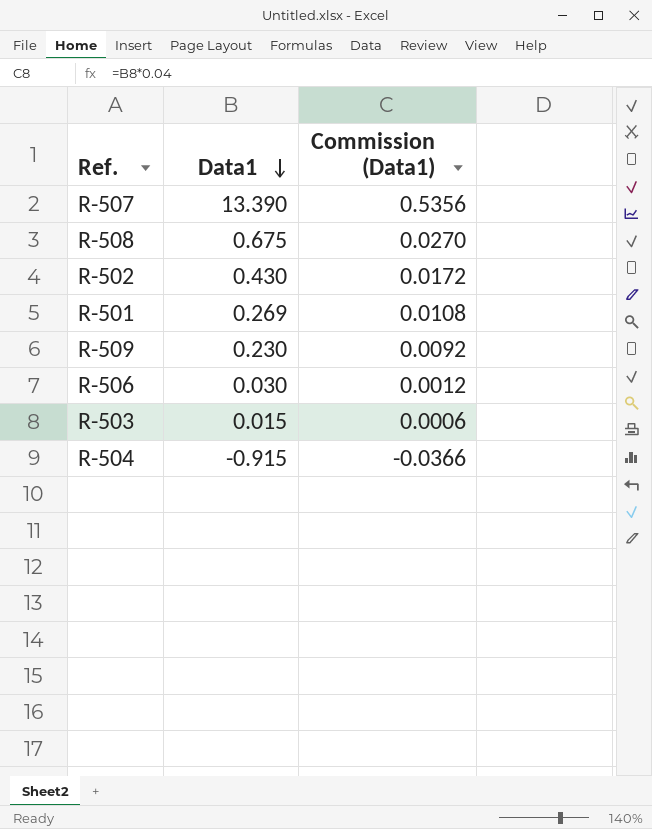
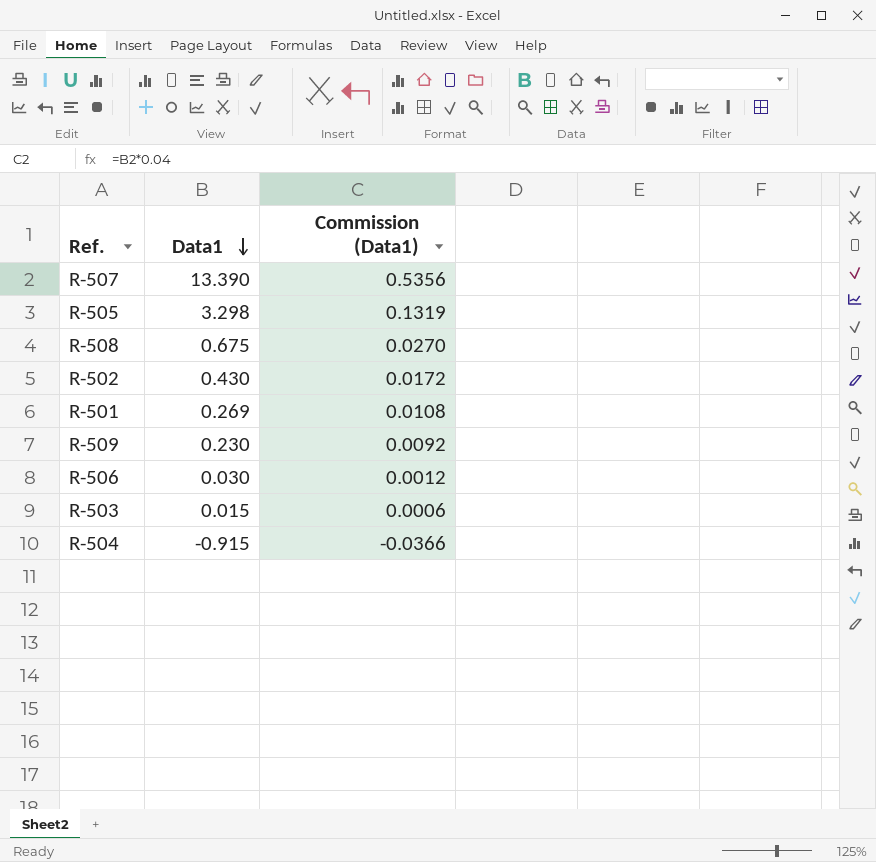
row R-505: none -> 3.298 | 0.1319

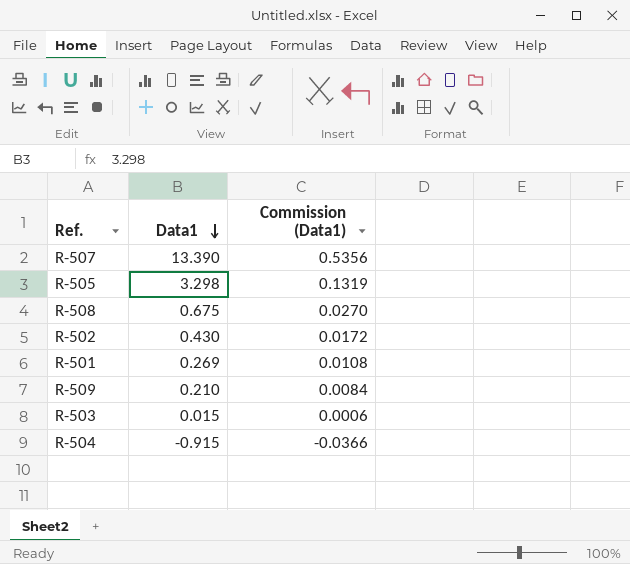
row R-506: 0.030 | 0.0012 -> none
R-509 | Data1: 0.230 -> 0.210
R-509 | Commission (Data1): 0.0092 -> 0.0084

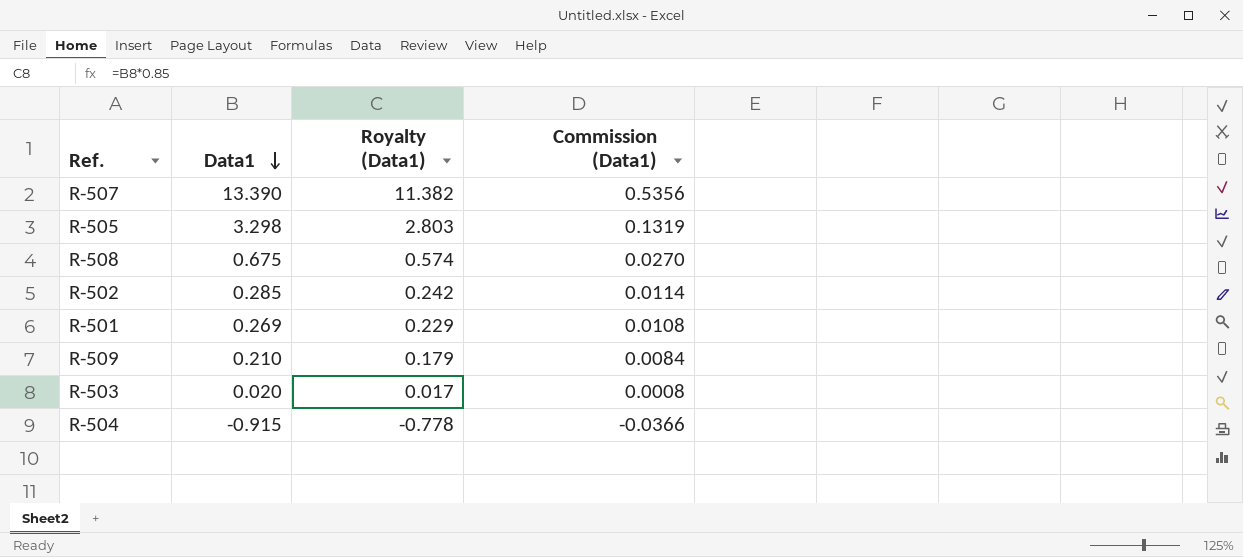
column Royalty (Data1) | formula: none -> [Data1] * 0.85
R-502 | Data1: 0.430 -> 0.285
R-502 | Commission (Data1): 0.0172 -> 0.0114
R-503 | Data1: 0.015 -> 0.020
R-503 | Commission (Data1): 0.0006 -> 0.0008

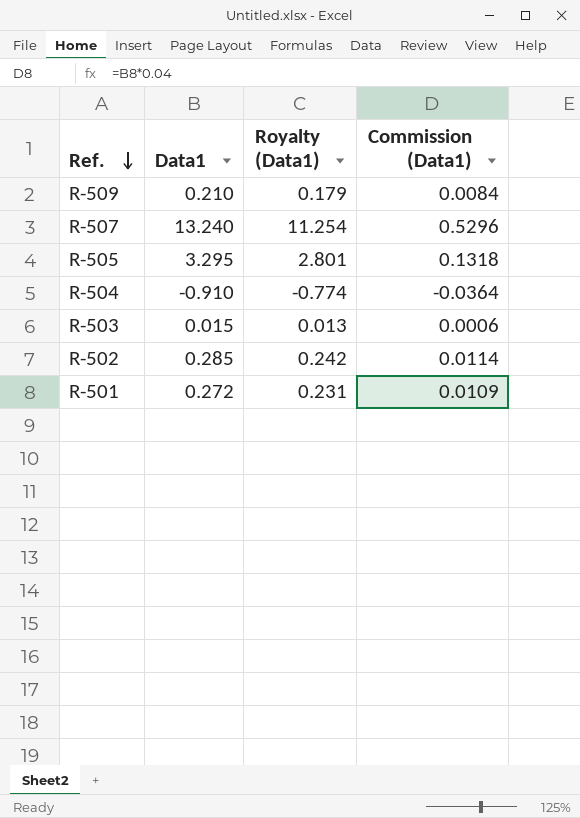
row order: Data1 descending -> Ref. descending
row R-508: 0.675 | 0.574 | 0.0270 -> none
R-507 | Data1: 13.390 -> 13.240
R-507 | Royalty (Data1): 11.382 -> 11.254
R-507 | Commission (Data1): 0.5356 -> 0.5296
R-505 | Data1: 3.298 -> 3.295
R-505 | Royalty (Data1): 2.803 -> 2.801
R-505 | Commission (Data1): 0.1319 -> 0.1318
R-504 | Data1: -0.915 -> -0.910
R-504 | Royalty (Data1): -0.778 -> -0.774
R-504 | Commission (Data1): -0.0366 -> -0.0364
R-503 | Data1: 0.020 -> 0.015
R-503 | Royalty (Data1): 0.017 -> 0.013
R-503 | Commission (Data1): 0.0008 -> 0.0006
R-501 | Data1: 0.269 -> 0.272
R-501 | Royalty (Data1): 0.229 -> 0.231
R-501 | Commission (Data1): 0.0108 -> 0.0109

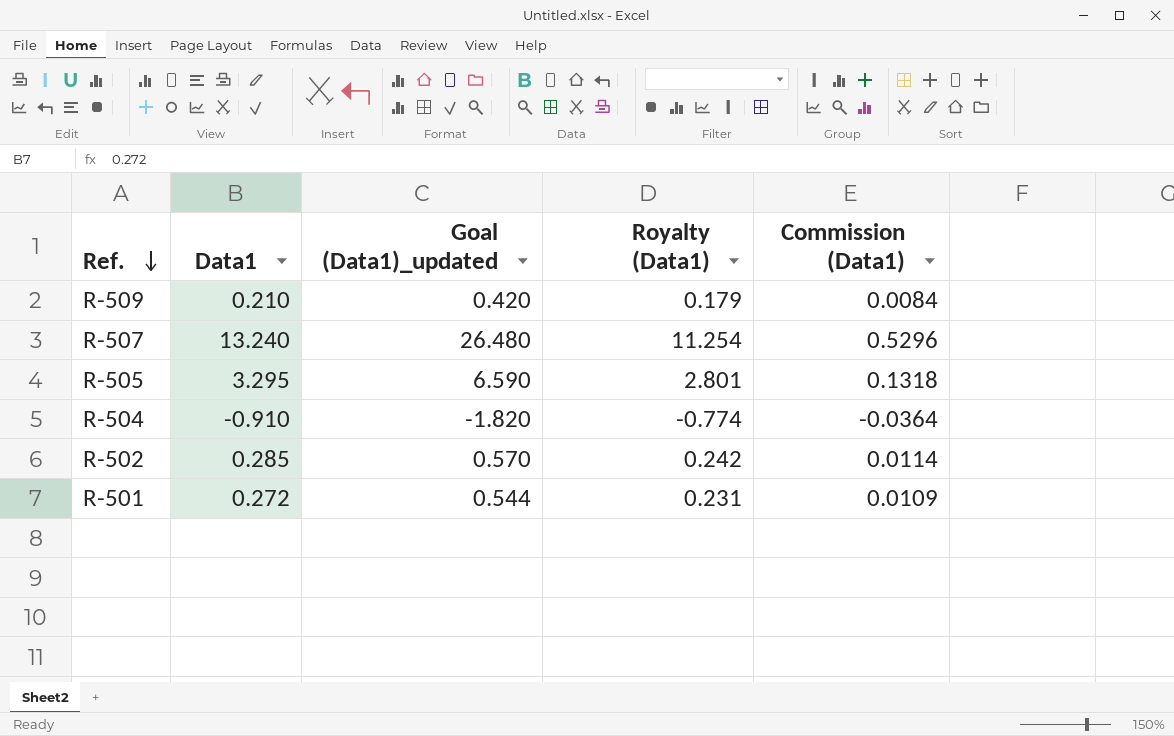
column Goal (Data1)_updated | formula: none -> [Data1] * 2
row R-503: 0.015 | 0.013 | 0.0006 -> none

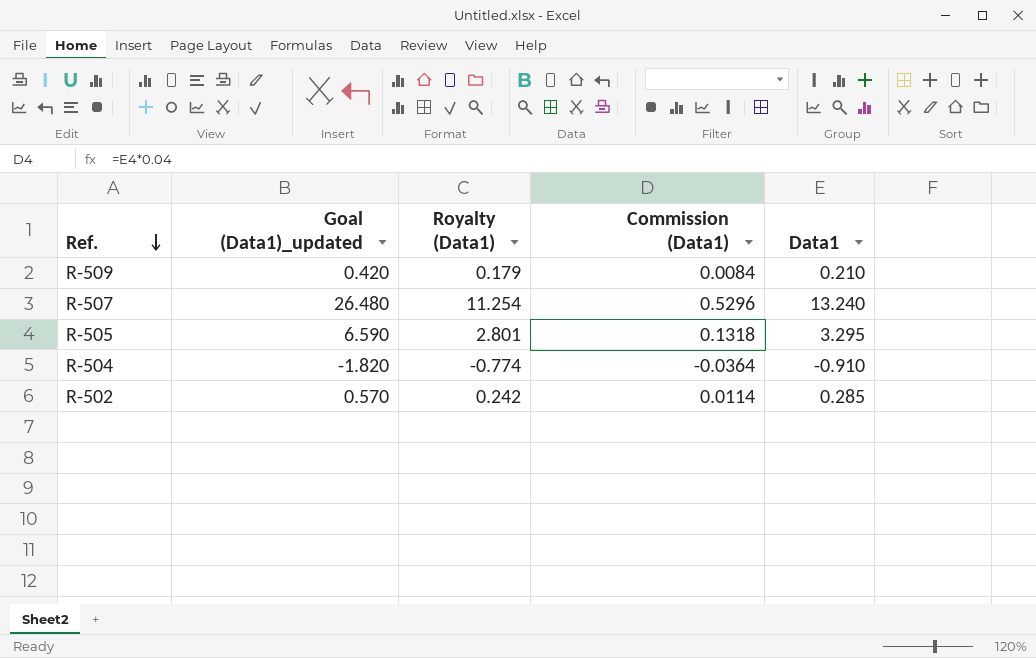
column Data1 | position: 2 -> 5
row R-501: 0.272 | 0.544 | 0.231 | 0.0109 -> none

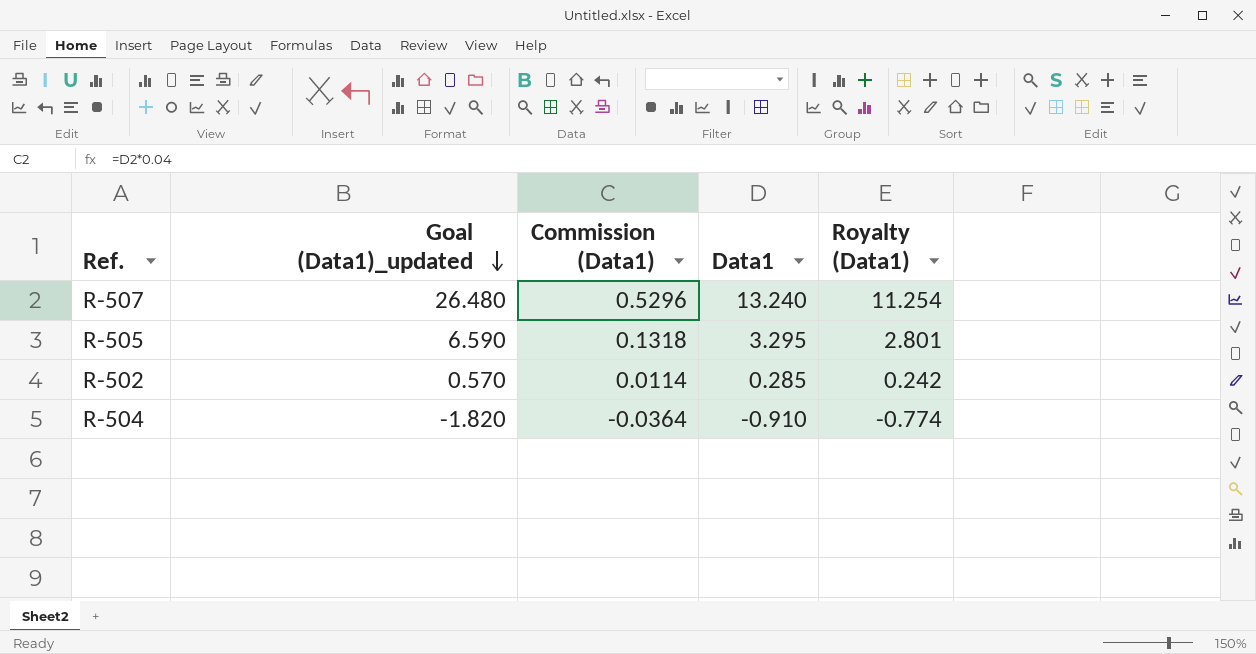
row order: Ref. descending -> Goal (Data1)_updated descending
column Royalty (Data1) | position: 3 -> 5
row R-509: 0.420 | 0.179 | 0.0084 | 0.210 -> none

